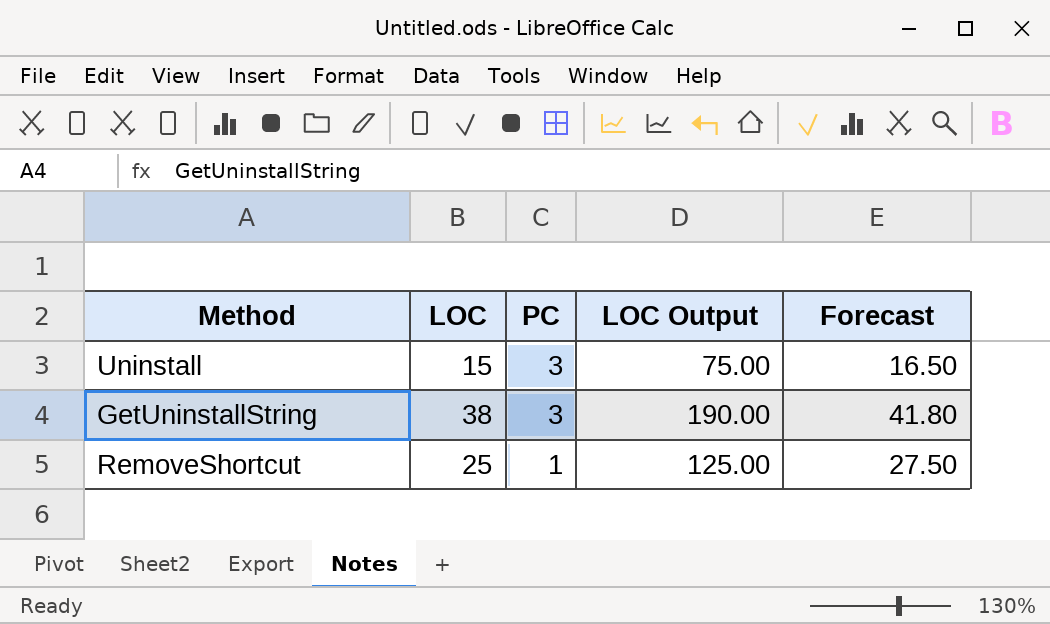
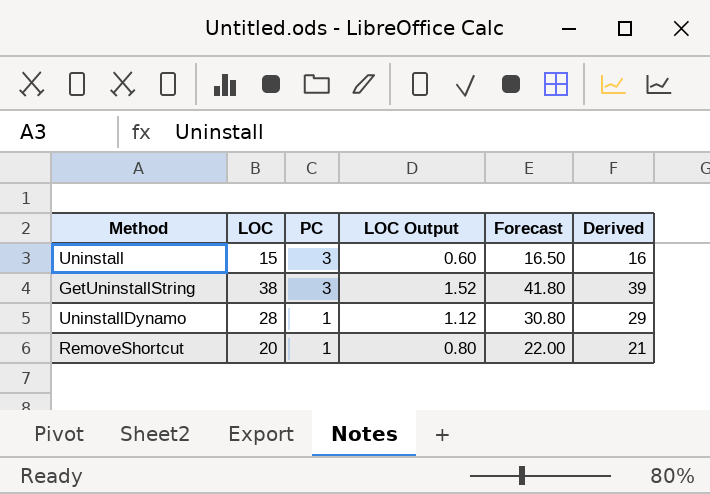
column LOC Output | formula: [LOC] * 5 -> [LOC] * 0.04
column Derived | formula: none -> [LOC] + 1
row UninstallDynamo: none -> 28 | 1 | 1.12 | 30.80 | 29
RemoveShortcut | LOC: 25 -> 20
RemoveShortcut | Forecast: 27.50 -> 22.00

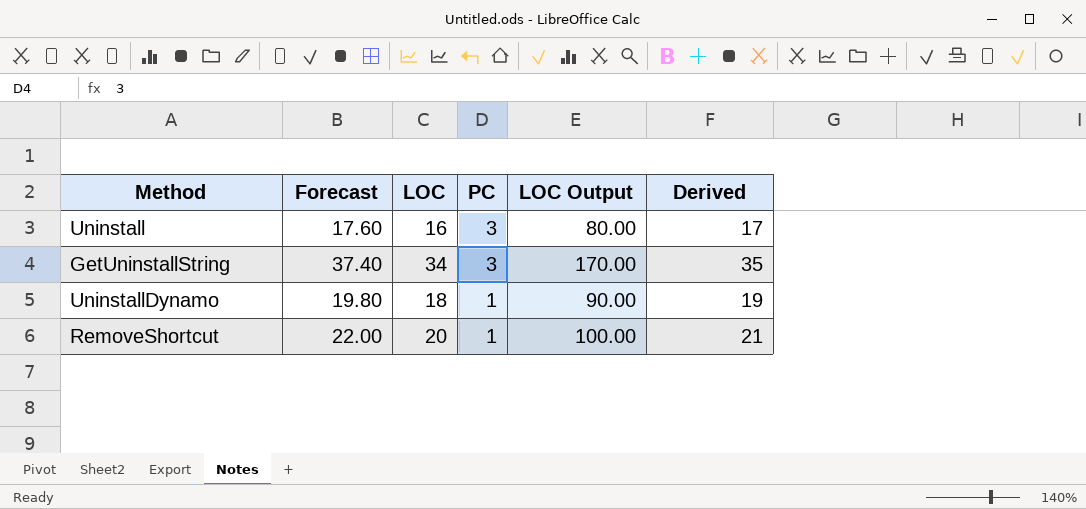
column Forecast | position: 5 -> 2
column LOC Output | formula: [LOC] * 0.04 -> [LOC] * 5
Uninstall | Forecast: 16.50 -> 17.60
Uninstall | LOC: 15 -> 16
Uninstall | Derived: 16 -> 17
GetUninstallString | Forecast: 41.80 -> 37.40
GetUninstallString | LOC: 38 -> 34
GetUninstallString | Derived: 39 -> 35
UninstallDynamo | Forecast: 30.80 -> 19.80
UninstallDynamo | LOC: 28 -> 18
UninstallDynamo | Derived: 29 -> 19

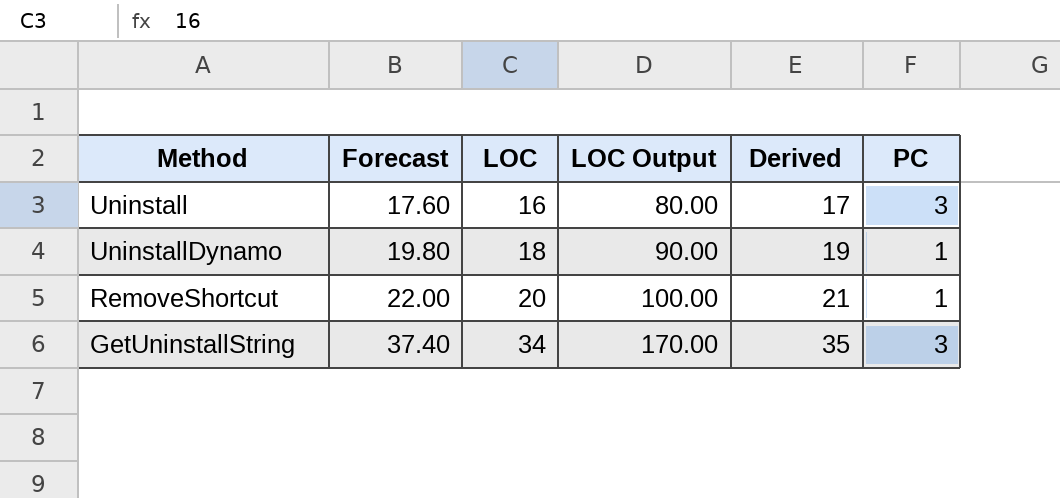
row order: PC descending -> Forecast ascending
column PC | position: 4 -> 6

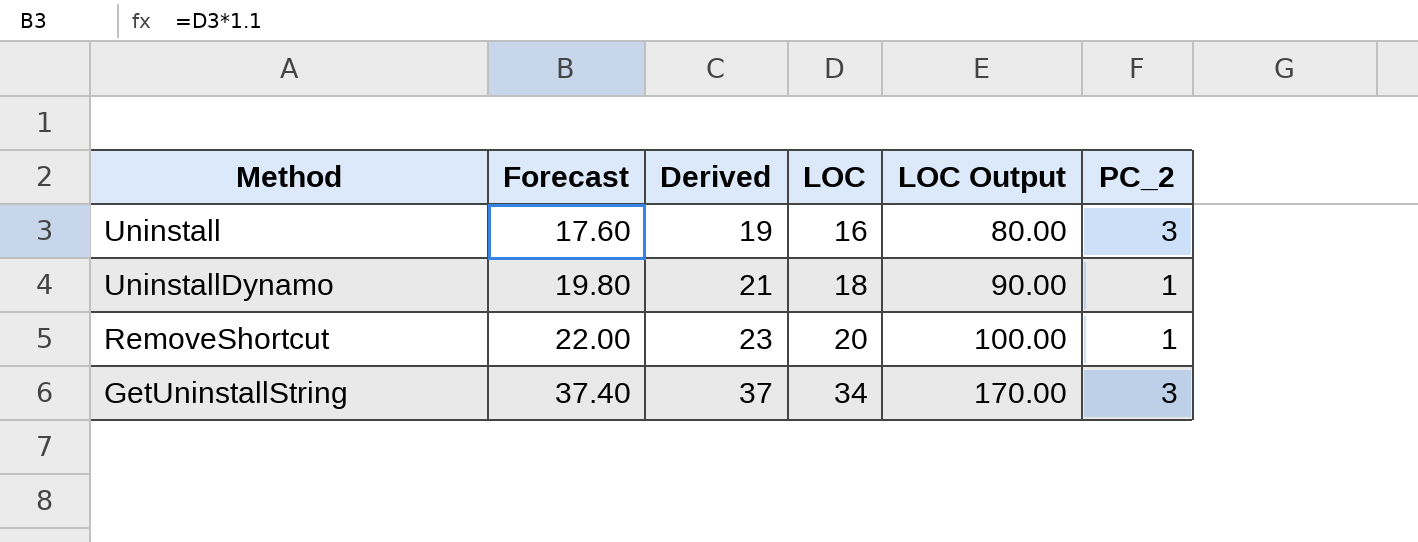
column Derived | formula: [LOC] + 1 -> [LOC] + 3
column Derived | position: 5 -> 3
column name: PC -> PC_2

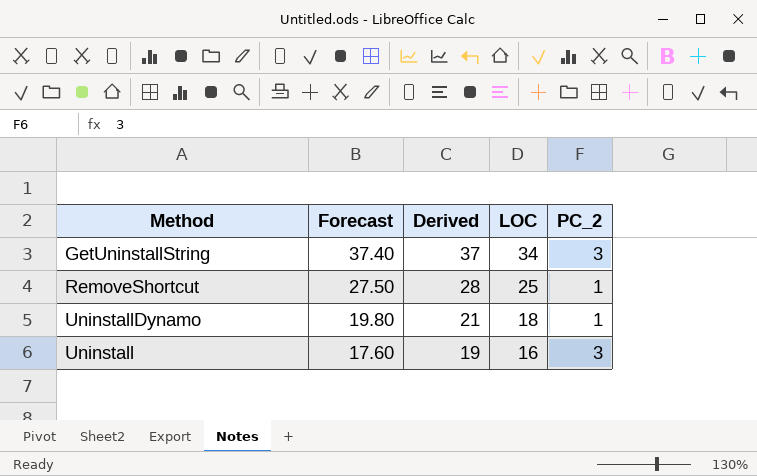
row order: Forecast ascending -> Forecast descending
column LOC Output | formula: [LOC] * 5 -> none
RemoveShortcut | Forecast: 22.00 -> 27.50
RemoveShortcut | Derived: 23 -> 28
RemoveShortcut | LOC: 20 -> 25

